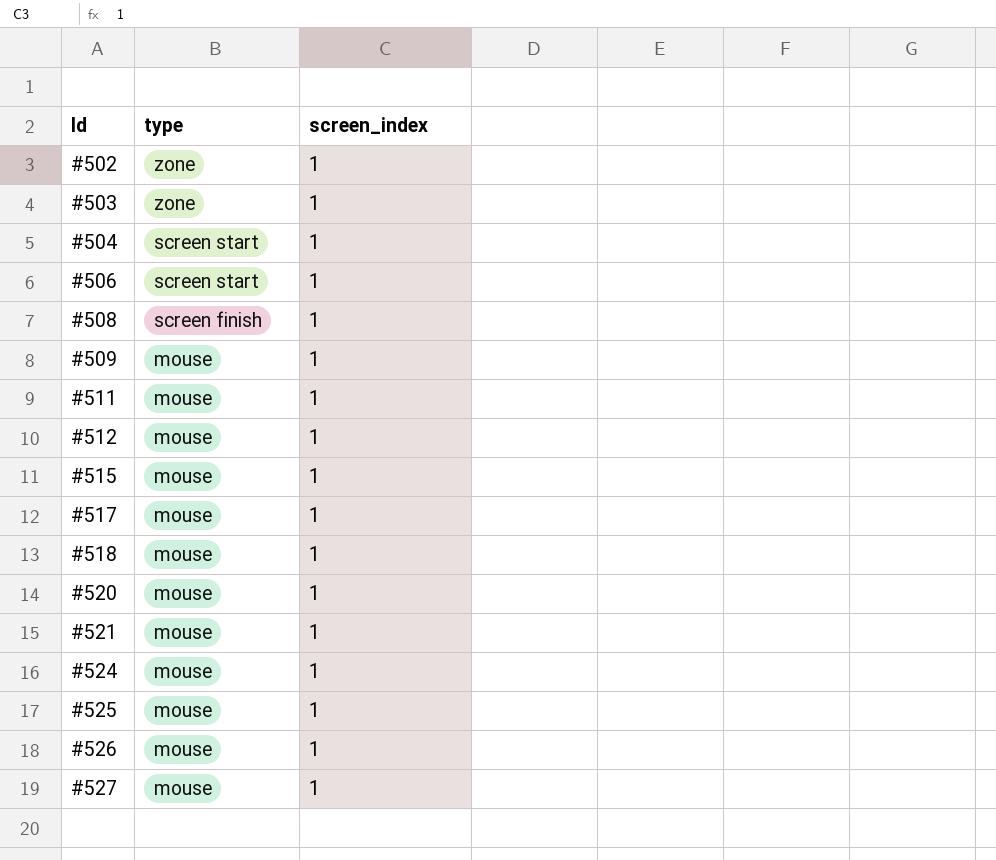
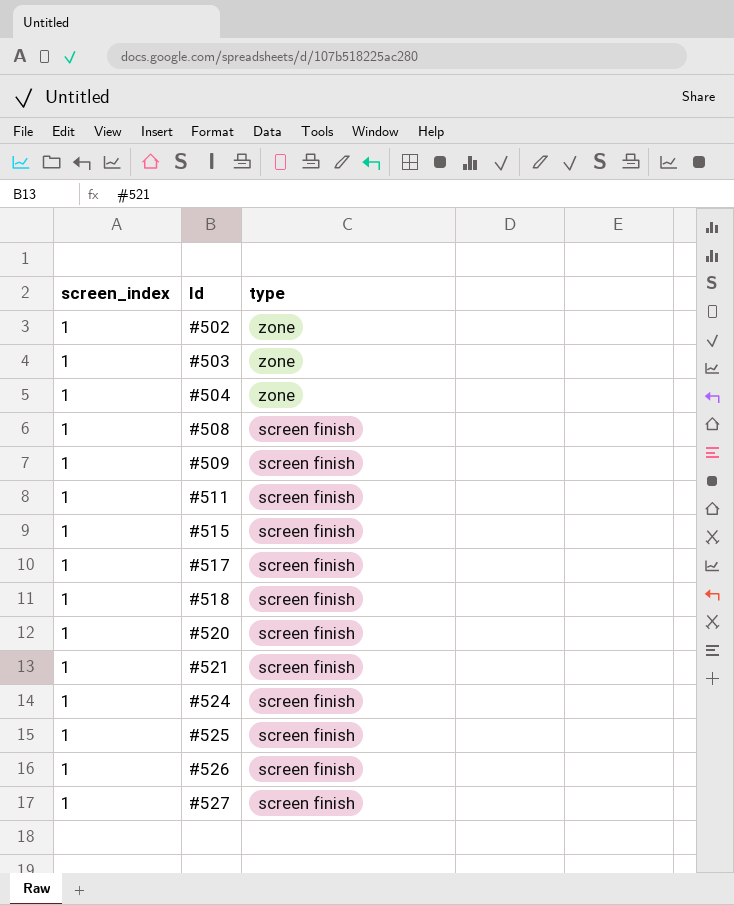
column screen_index | position: 3 -> 1
row #506: screen start | 1 -> none
row #512: mouse | 1 -> none
#504 | type: screen start -> zone
#509 | type: mouse -> screen finish
#511 | type: mouse -> screen finish
#515 | type: mouse -> screen finish
#517 | type: mouse -> screen finish
#518 | type: mouse -> screen finish
#520 | type: mouse -> screen finish
#521 | type: mouse -> screen finish
#524 | type: mouse -> screen finish
#525 | type: mouse -> screen finish
#526 | type: mouse -> screen finish
#527 | type: mouse -> screen finish

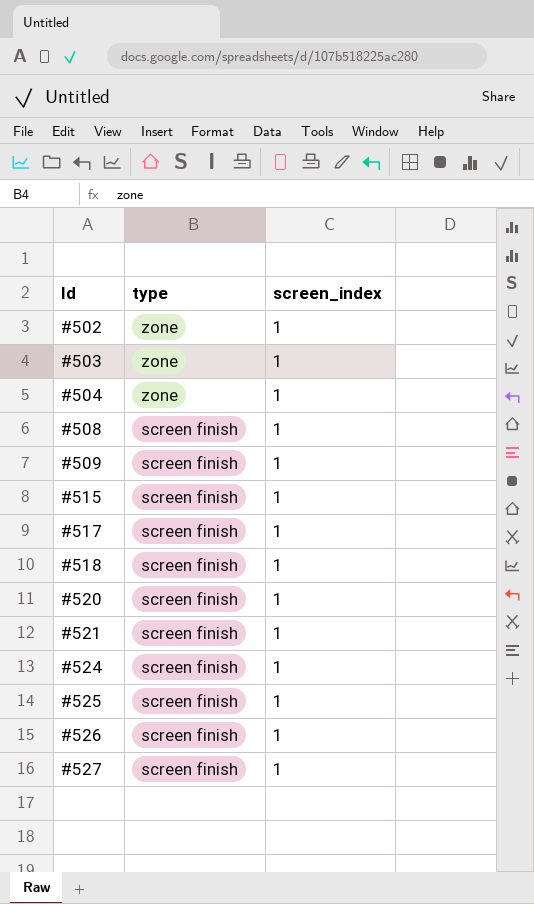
column screen_index | position: 1 -> 3
row #511: 1 | screen finish -> none

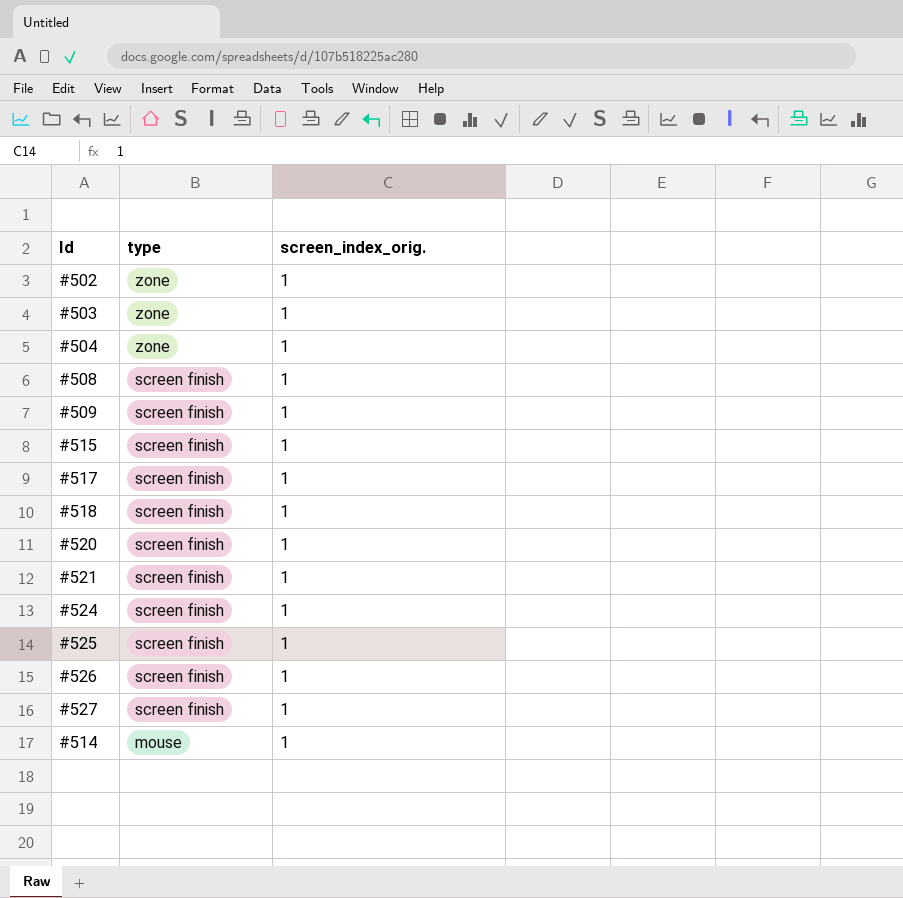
column name: screen_index -> screen_index_orig.
row #514: none -> mouse | 1

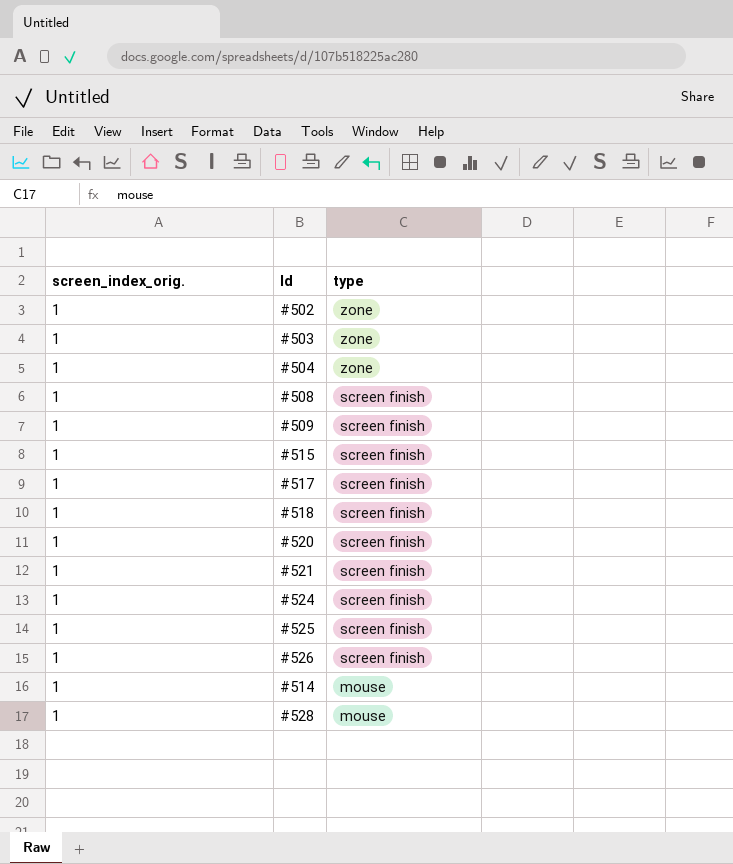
column screen_index_orig. | position: 3 -> 1
row #527: screen finish | 1 -> none
row #528: none -> 1 | mouse

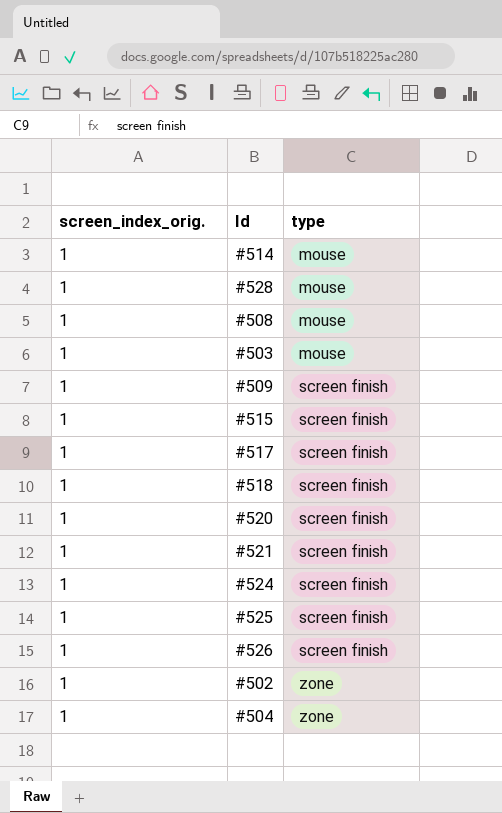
row order: type descending -> type ascending
#508 | type: screen finish -> mouse
#503 | type: zone -> mouse

